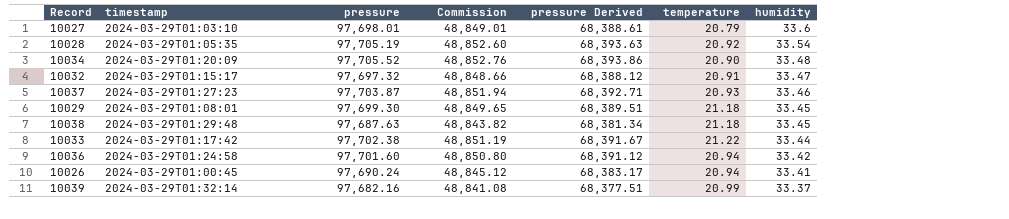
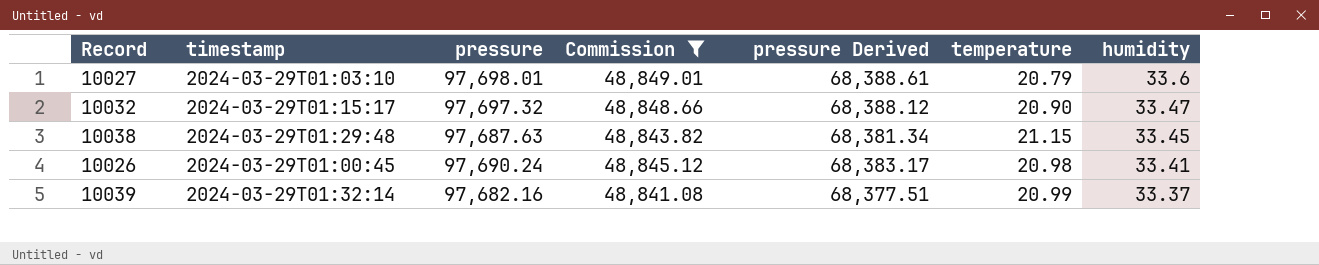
filter: none -> Commission <= 48,849.01
10032 | temperature: 20.91 -> 20.90
10038 | temperature: 21.18 -> 21.15
10026 | temperature: 20.94 -> 20.98

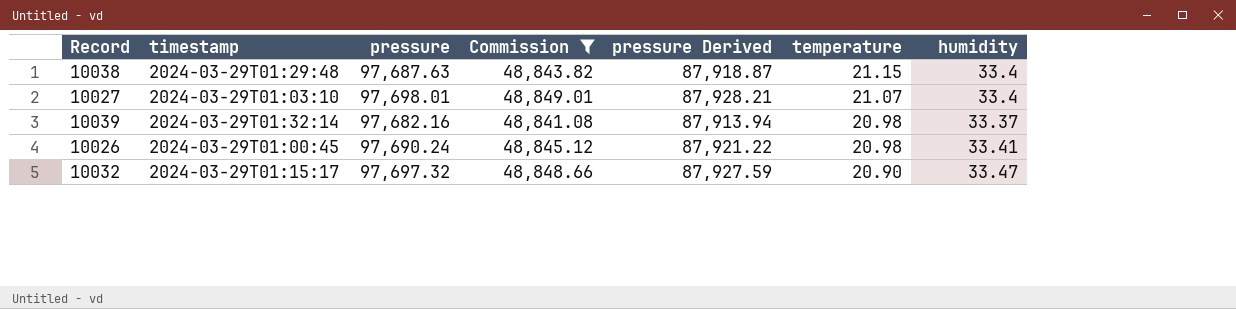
row order: humidity descending -> temperature descending
column pressure Derived | formula: [pressure] * 0.7 -> [pressure] * 0.9
10038 | humidity: 33.45 -> 33.4
10027 | temperature: 20.79 -> 21.07
10027 | humidity: 33.6 -> 33.4
10039 | temperature: 20.99 -> 20.98

